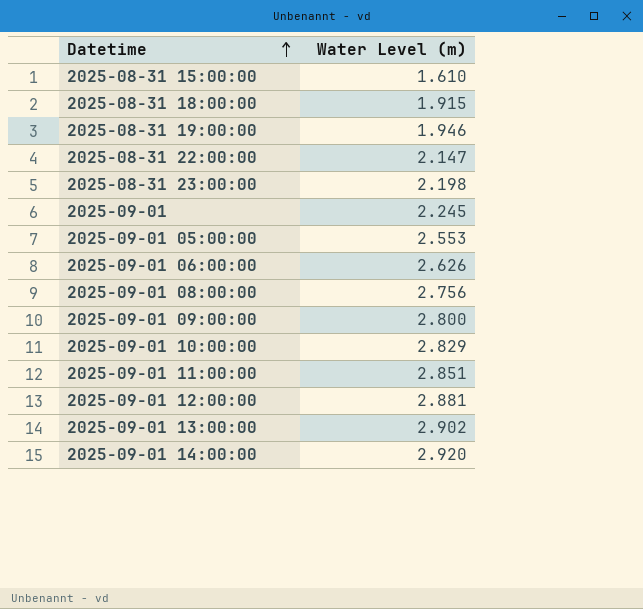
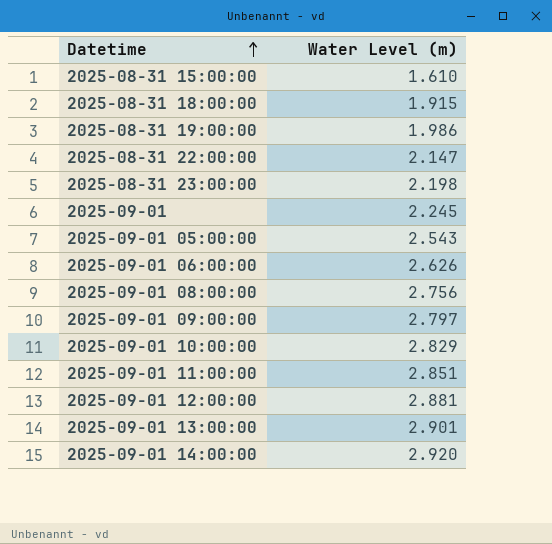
2025-08-31 19:00:00 | Water Level (m): 1.946 -> 1.986
2025-09-01 05:00:00 | Water Level (m): 2.553 -> 2.543
2025-09-01 09:00:00 | Water Level (m): 2.800 -> 2.797
2025-09-01 13:00:00 | Water Level (m): 2.902 -> 2.901

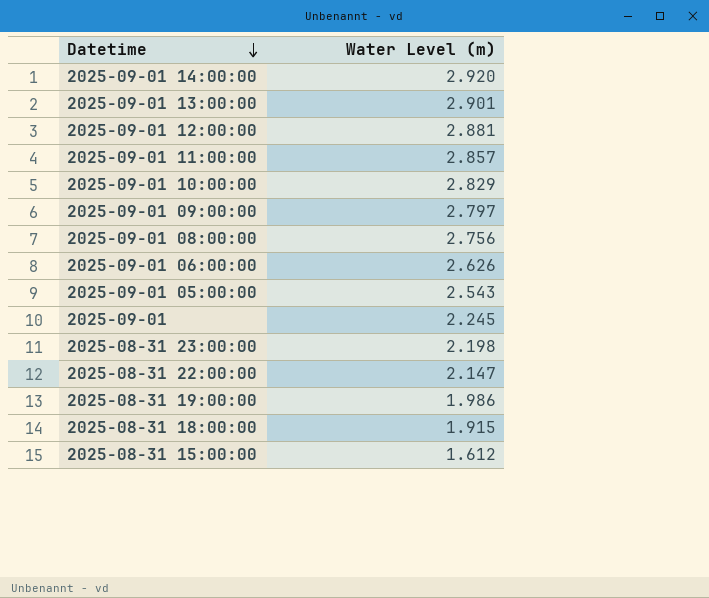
row order: Datetime ascending -> Datetime descending
2025-09-01 11:00:00 | Water Level (m): 2.851 -> 2.857
2025-08-31 15:00:00 | Water Level (m): 1.610 -> 1.612

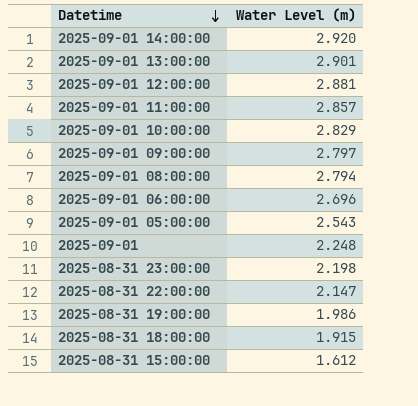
2025-09-01 08:00:00 | Water Level (m): 2.756 -> 2.794
2025-09-01 06:00:00 | Water Level (m): 2.626 -> 2.696
2025-09-01 | Water Level (m): 2.245 -> 2.248

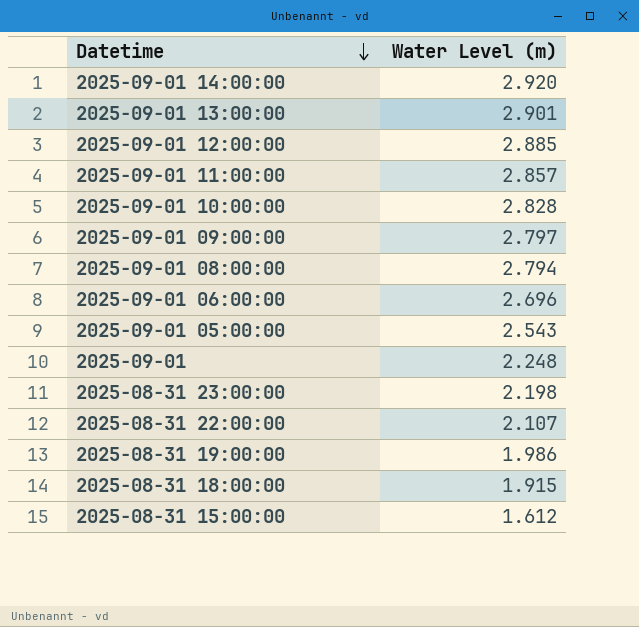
2025-09-01 12:00:00 | Water Level (m): 2.881 -> 2.885
2025-09-01 10:00:00 | Water Level (m): 2.829 -> 2.828
2025-08-31 22:00:00 | Water Level (m): 2.147 -> 2.107

